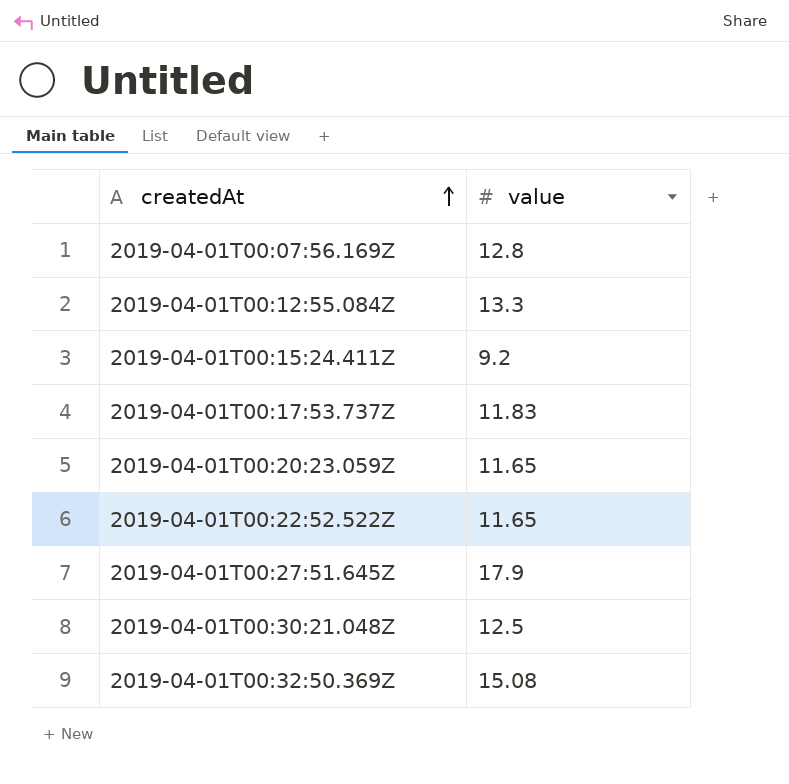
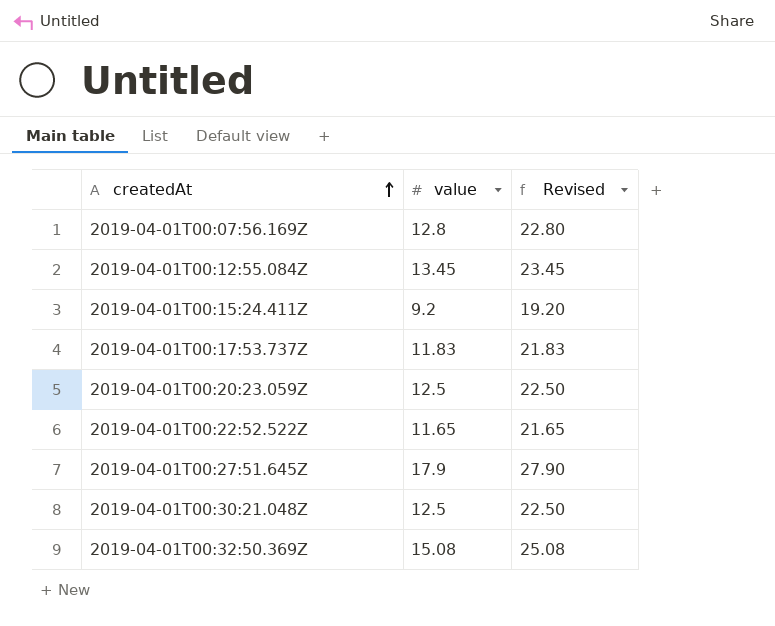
column Revised | formula: none -> [value] + 10
2019-04-01T00:12:55.084Z | value: 13.3 -> 13.45
2019-04-01T00:20:23.059Z | value: 11.65 -> 12.5

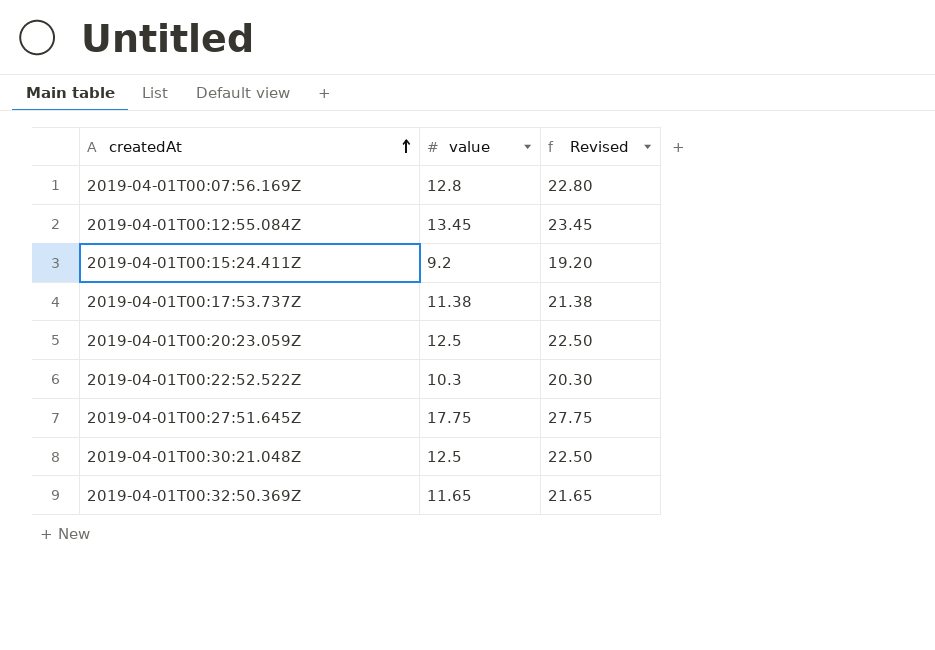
2019-04-01T00:17:53.737Z | value: 11.83 -> 11.38
2019-04-01T00:17:53.737Z | Revised: 21.83 -> 21.38
2019-04-01T00:22:52.522Z | value: 11.65 -> 10.3
2019-04-01T00:22:52.522Z | Revised: 21.65 -> 20.30
2019-04-01T00:27:51.645Z | value: 17.9 -> 17.75
2019-04-01T00:27:51.645Z | Revised: 27.90 -> 27.75
2019-04-01T00:32:50.369Z | value: 15.08 -> 11.65
2019-04-01T00:32:50.369Z | Revised: 25.08 -> 21.65

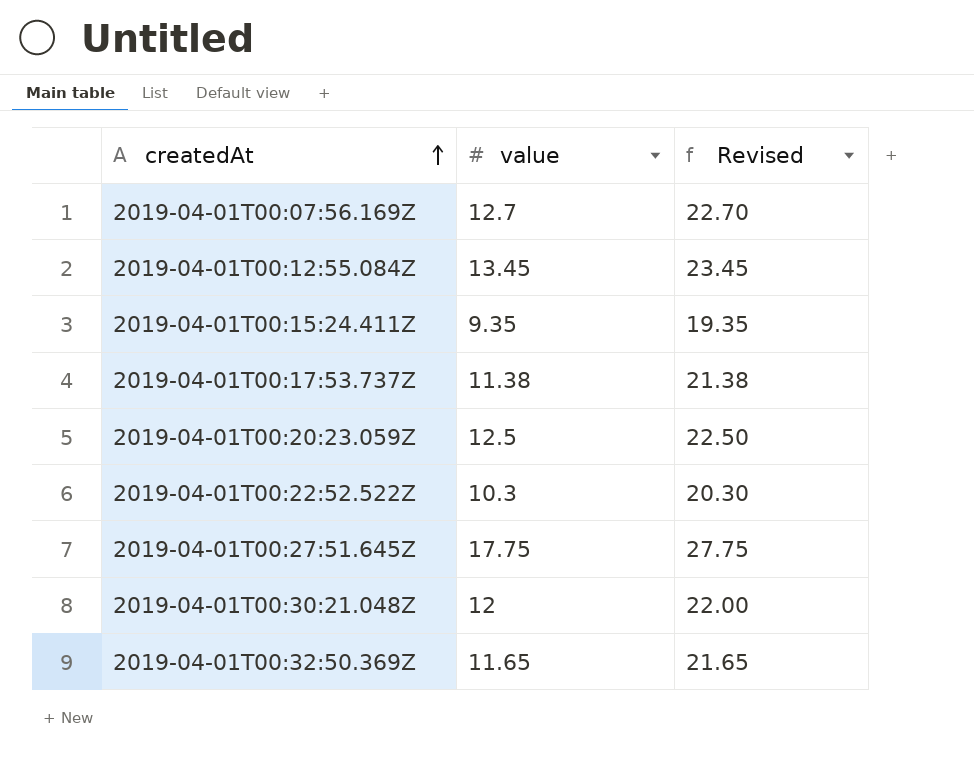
2019-04-01T00:07:56.169Z | value: 12.8 -> 12.7
2019-04-01T00:07:56.169Z | Revised: 22.80 -> 22.70
2019-04-01T00:15:24.411Z | value: 9.2 -> 9.35
2019-04-01T00:15:24.411Z | Revised: 19.20 -> 19.35
2019-04-01T00:30:21.048Z | value: 12.5 -> 12
2019-04-01T00:30:21.048Z | Revised: 22.50 -> 22.00

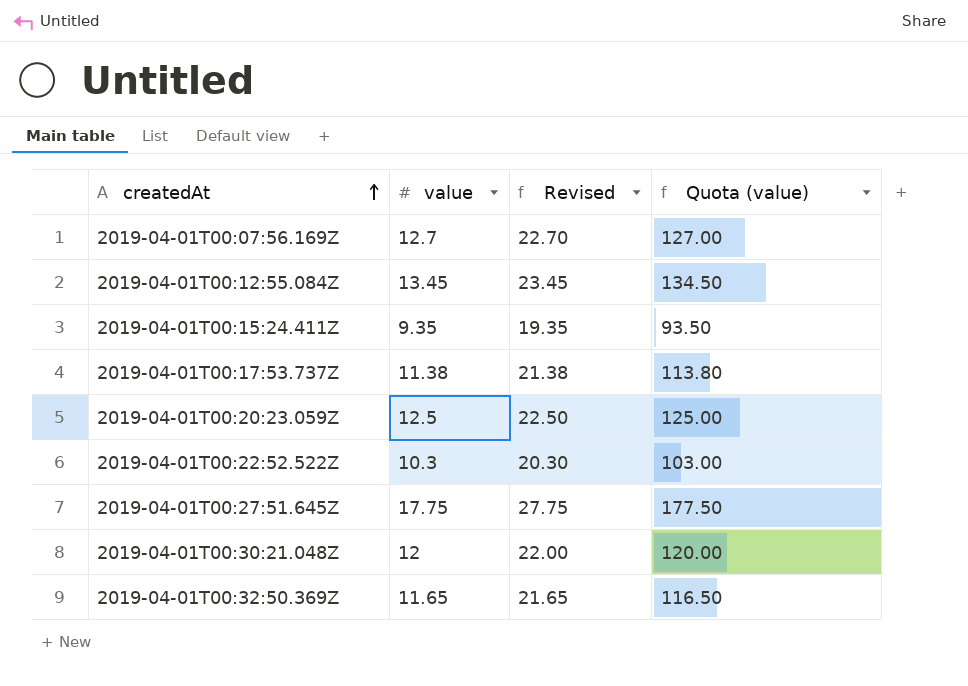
column Quota (value) | formula: none -> [value] * 10

